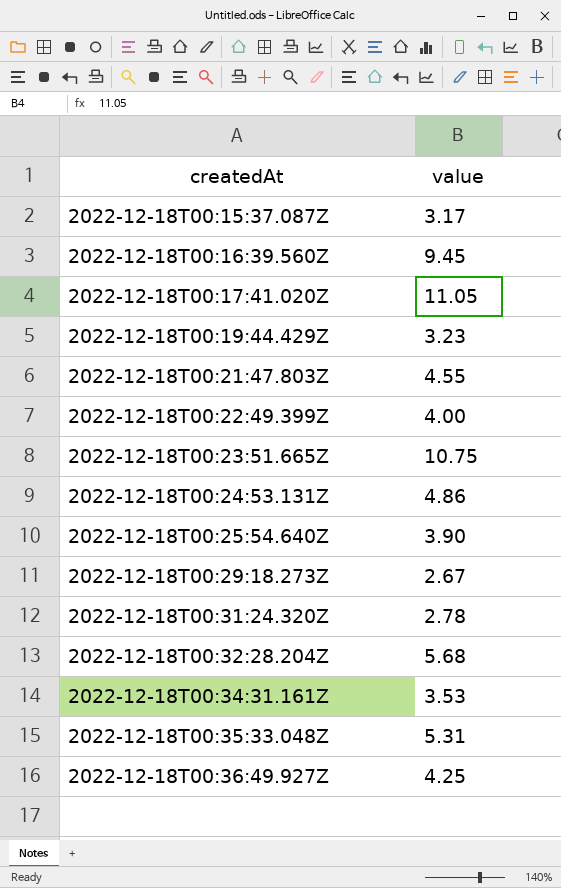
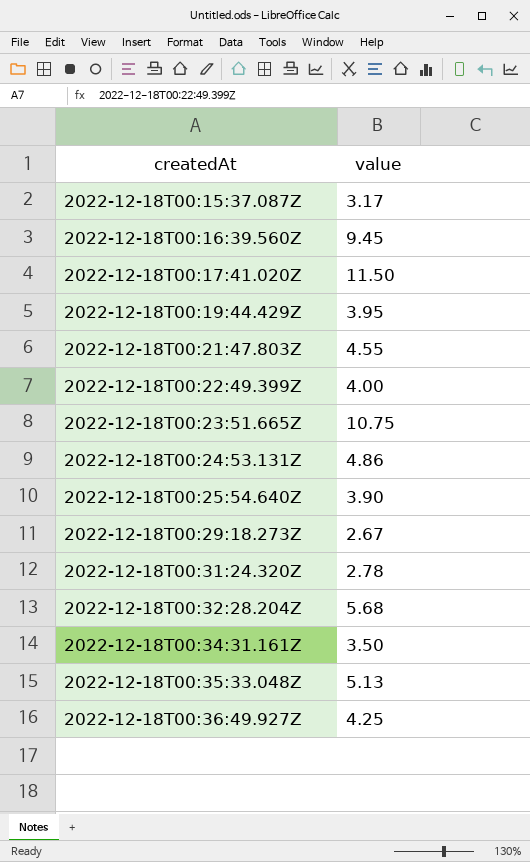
2022-12-18T00:17:41.020Z | value: 11.05 -> 11.50
2022-12-18T00:19:44.429Z | value: 3.23 -> 3.95
2022-12-18T00:34:31.161Z | value: 3.53 -> 3.50
2022-12-18T00:35:33.048Z | value: 5.31 -> 5.13

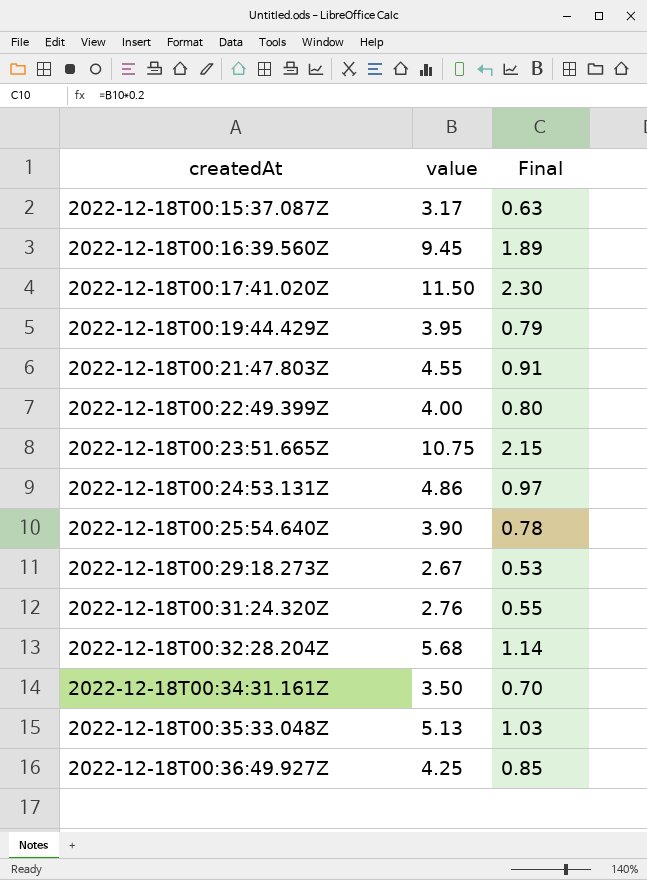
column Final | formula: none -> [value] * 0.2
2022-12-18T00:31:24.320Z | value: 2.78 -> 2.76

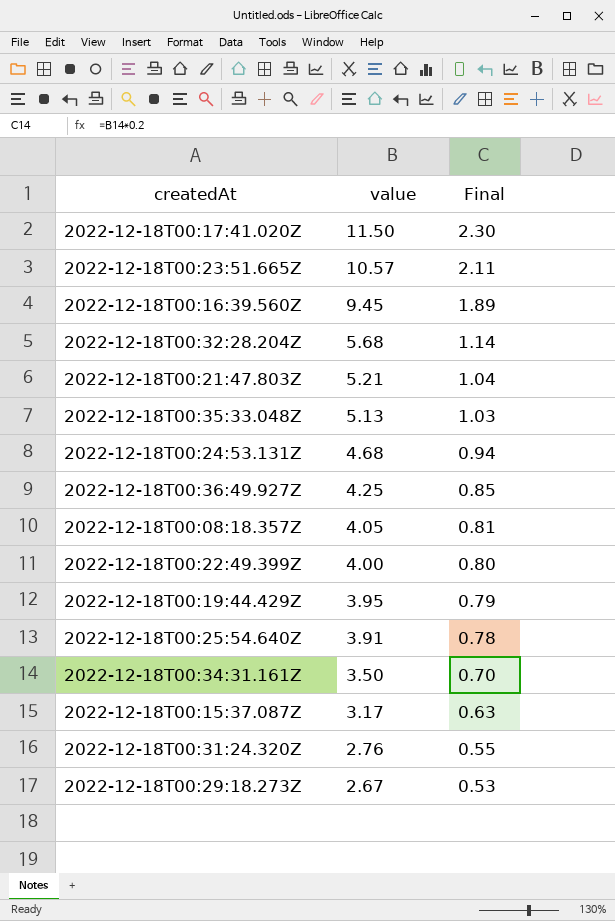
row order: createdAt ascending -> value descending
2022-12-18T00:23:51.665Z | value: 10.75 -> 10.57
2022-12-18T00:23:51.665Z | Final: 2.15 -> 2.11
2022-12-18T00:21:47.803Z | value: 4.55 -> 5.21
2022-12-18T00:21:47.803Z | Final: 0.91 -> 1.04
2022-12-18T00:24:53.131Z | value: 4.86 -> 4.68
2022-12-18T00:24:53.131Z | Final: 0.97 -> 0.94
row 2022-12-18T00:08:18.357Z: none -> 4.05 | 0.81
2022-12-18T00:25:54.640Z | value: 3.90 -> 3.91

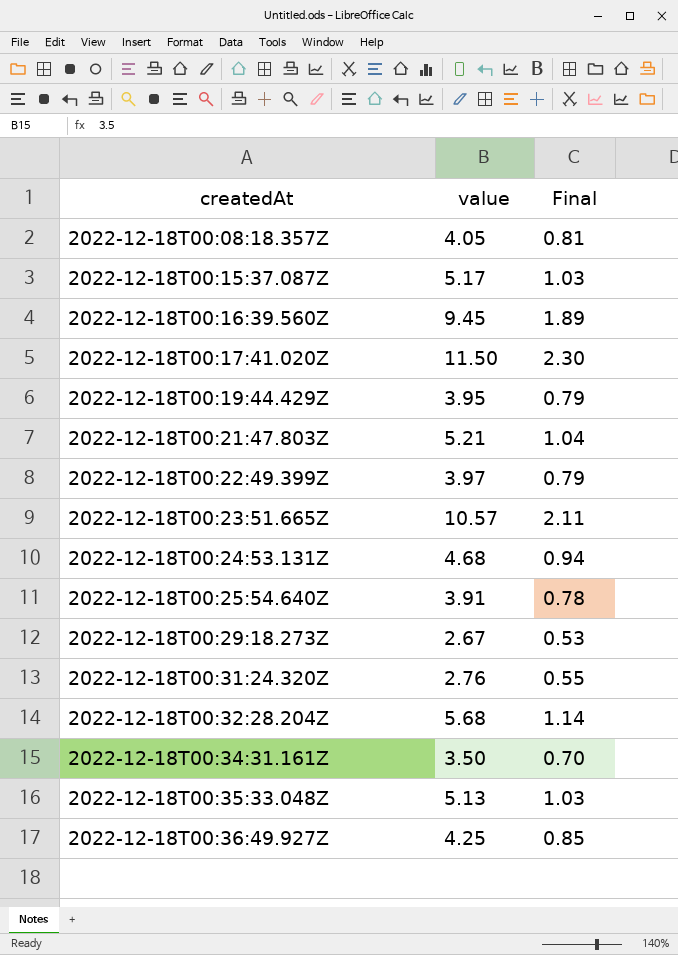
row order: value descending -> createdAt ascending
2022-12-18T00:15:37.087Z | value: 3.17 -> 5.17
2022-12-18T00:15:37.087Z | Final: 0.63 -> 1.03
2022-12-18T00:22:49.399Z | value: 4.00 -> 3.97
2022-12-18T00:22:49.399Z | Final: 0.80 -> 0.79

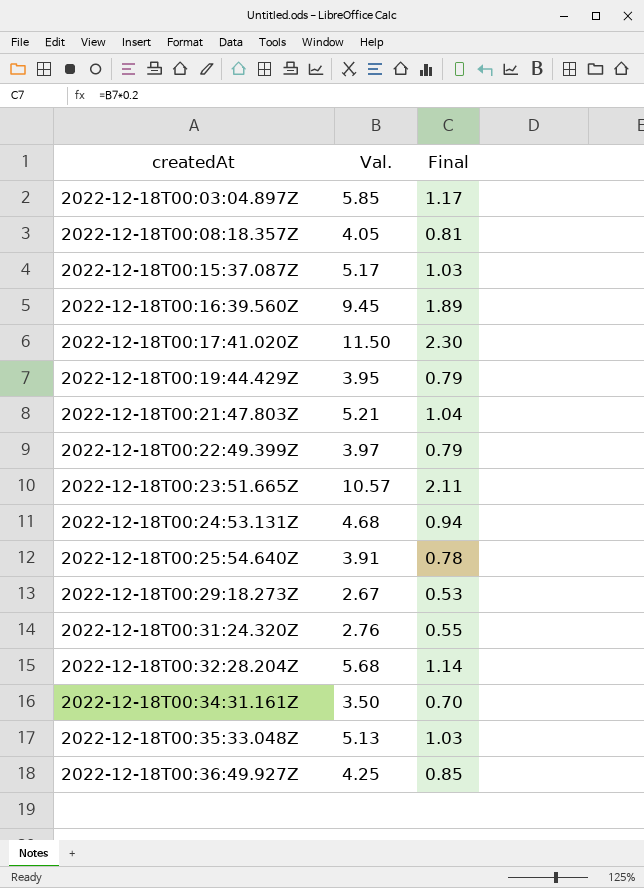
column name: value -> Val.
row 2022-12-18T00:03:04.897Z: none -> 5.85 | 1.17

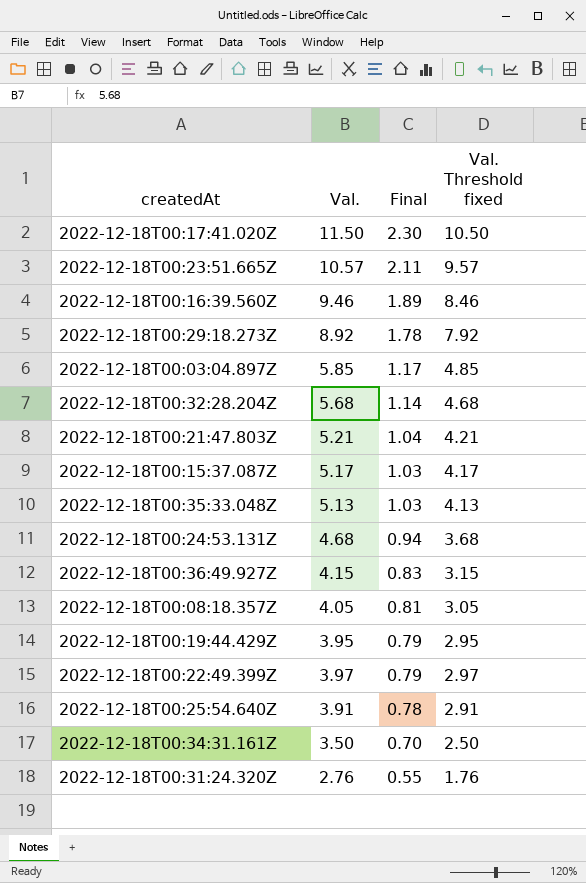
row order: createdAt ascending -> Final descending
column Val. Threshold fixed | formula: none -> [Val.] - 1
2022-12-18T00:16:39.560Z | Val.: 9.45 -> 9.46
2022-12-18T00:29:18.273Z | Val.: 2.67 -> 8.92
2022-12-18T00:29:18.273Z | Final: 0.53 -> 1.78
2022-12-18T00:36:49.927Z | Val.: 4.25 -> 4.15
2022-12-18T00:36:49.927Z | Final: 0.85 -> 0.83

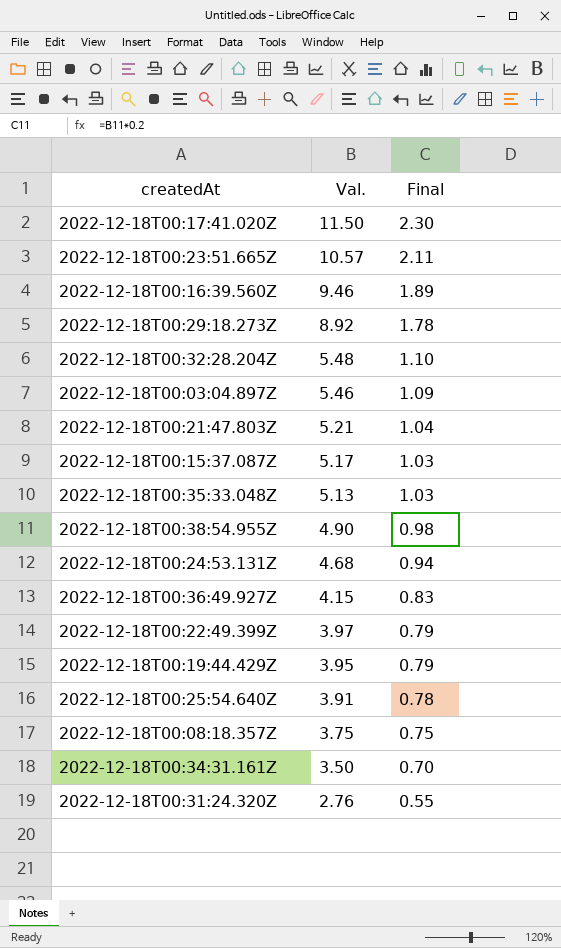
row order: Final descending -> Val. descending
column Val. Threshold fixed | formula: [Val.] - 1 -> none
2022-12-18T00:32:28.204Z | Val.: 5.68 -> 5.48
2022-12-18T00:32:28.204Z | Final: 1.14 -> 1.10
2022-12-18T00:03:04.897Z | Val.: 5.85 -> 5.46
2022-12-18T00:03:04.897Z | Final: 1.17 -> 1.09
row 2022-12-18T00:38:54.955Z: none -> 4.90 | 0.98
2022-12-18T00:08:18.357Z | Val.: 4.05 -> 3.75
2022-12-18T00:08:18.357Z | Final: 0.81 -> 0.75

